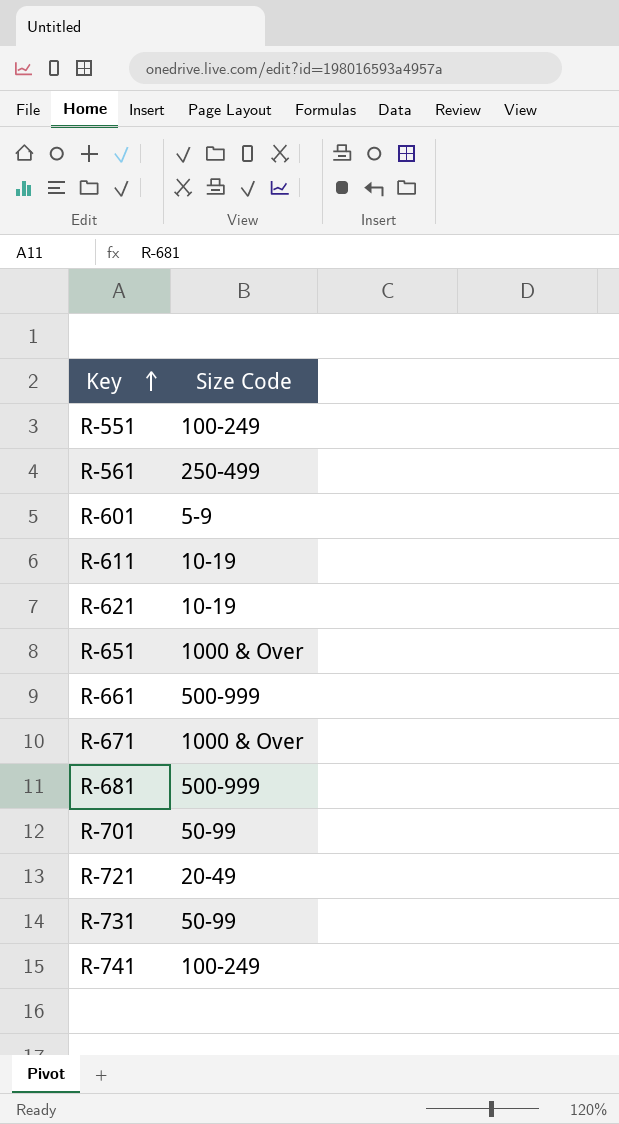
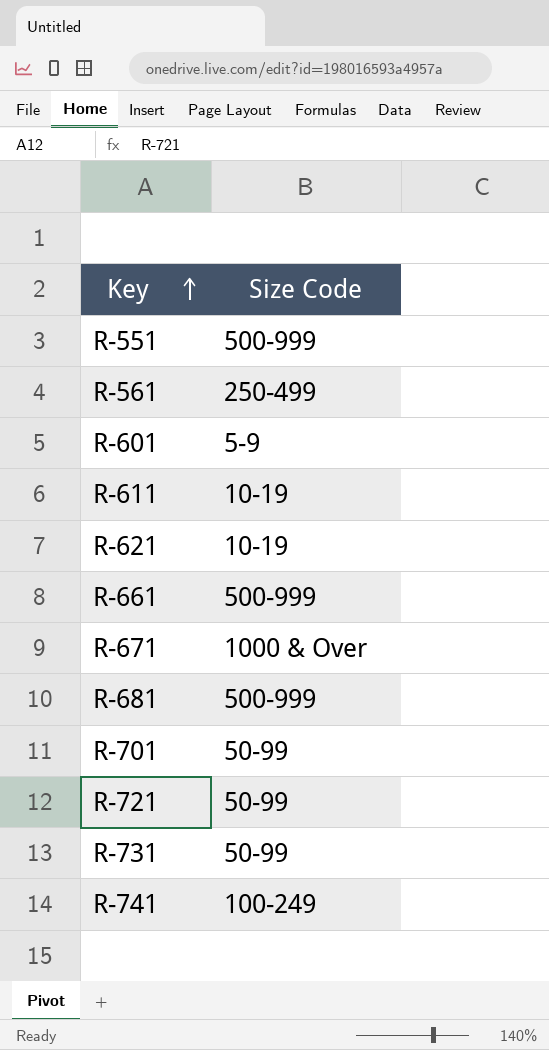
row R-651: 1000 & Over -> none
R-551 | Size Code: 100-249 -> 500-999
R-721 | Size Code: 20-49 -> 50-99

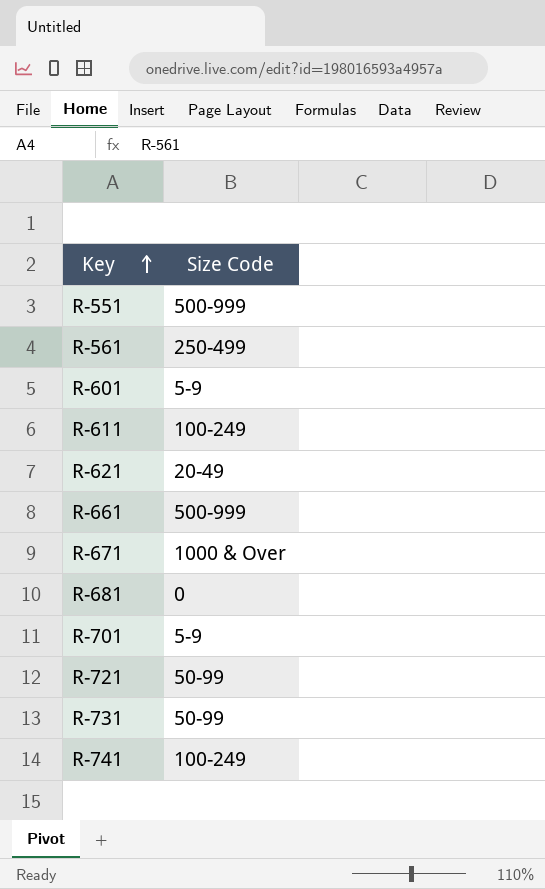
R-611 | Size Code: 10-19 -> 100-249
R-621 | Size Code: 10-19 -> 20-49
R-681 | Size Code: 500-999 -> 0
R-701 | Size Code: 50-99 -> 5-9

